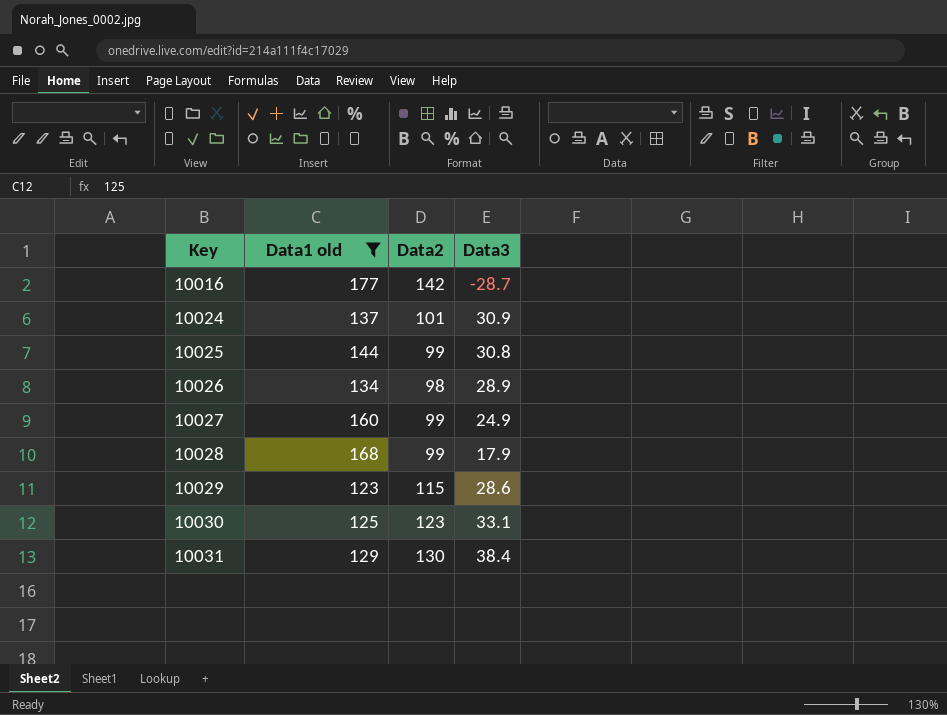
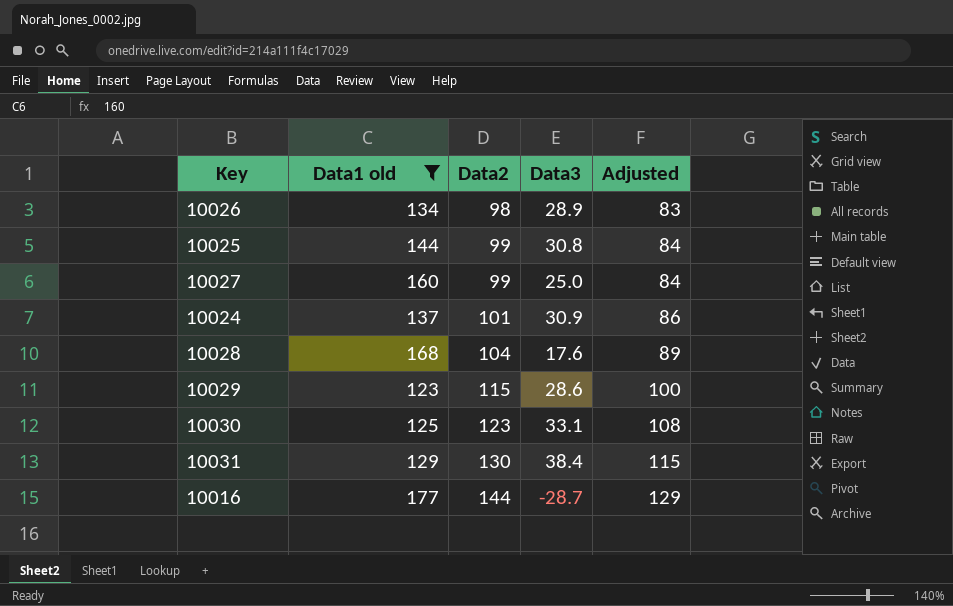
row order: Key ascending -> Data2 ascending
column Adjusted | formula: none -> [Data2] - 15
10027 | Data3: 24.9 -> 25.0
10028 | Data2: 99 -> 104
10028 | Data3: 17.9 -> 17.6
10016 | Data2: 142 -> 144

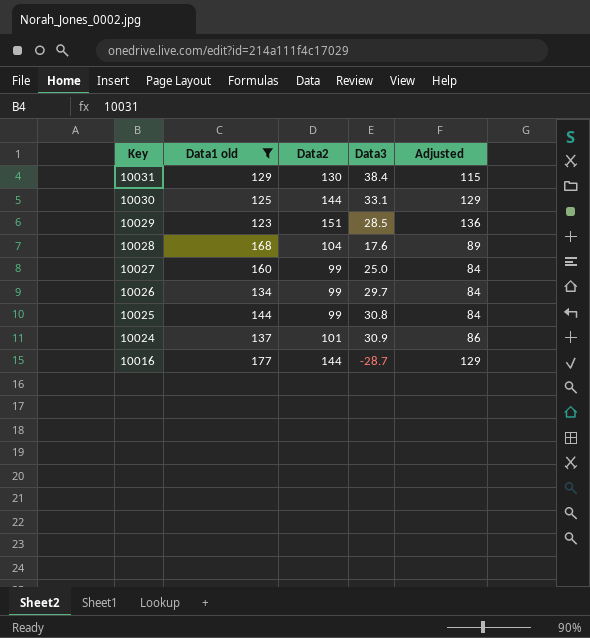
row order: Data2 ascending -> Key descending
10030 | Data2: 123 -> 144
10030 | Adjusted: 108 -> 129
10029 | Data2: 115 -> 151
10029 | Data3: 28.6 -> 28.5
10029 | Adjusted: 100 -> 136
10026 | Data2: 98 -> 99
10026 | Data3: 28.9 -> 29.7
10026 | Adjusted: 83 -> 84

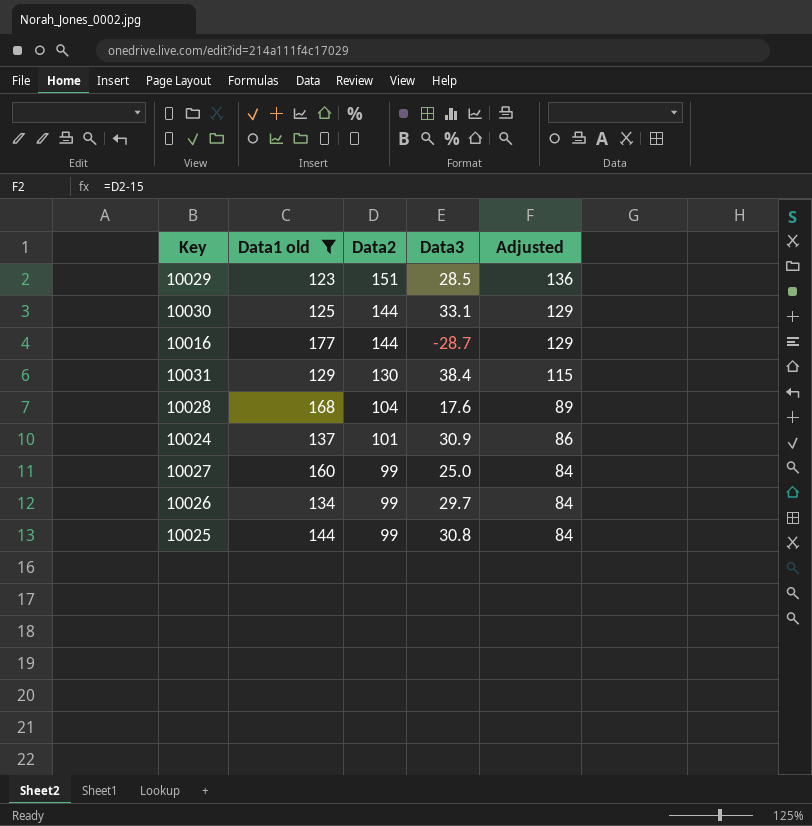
row order: Key descending -> Data2 descending

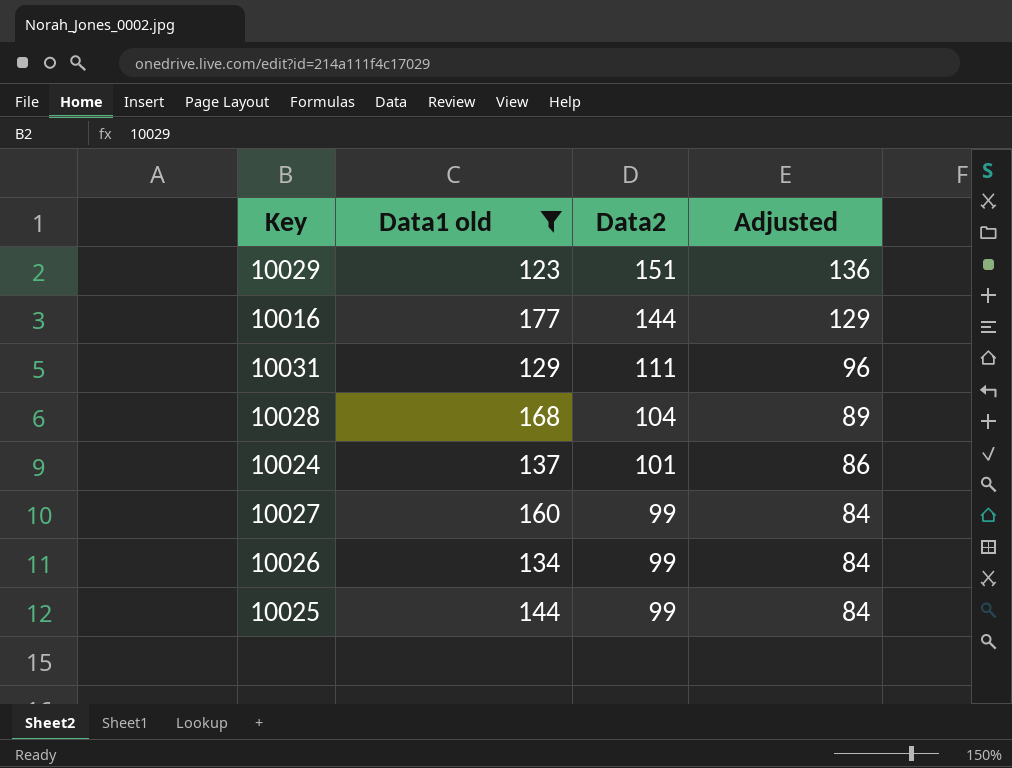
column Data3 | position: 4 -> none
row 10030: 125 | 144 | 33.1 | 129 -> none
10031 | Data2: 130 -> 111
10031 | Adjusted: 115 -> 96

